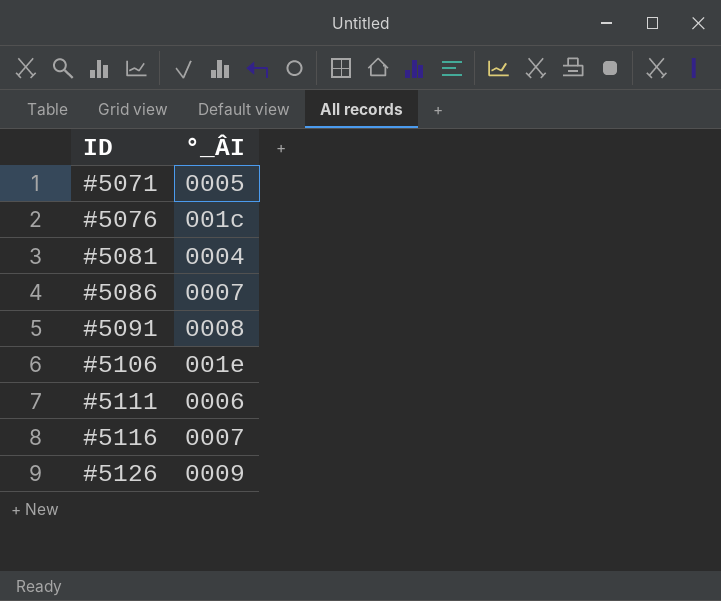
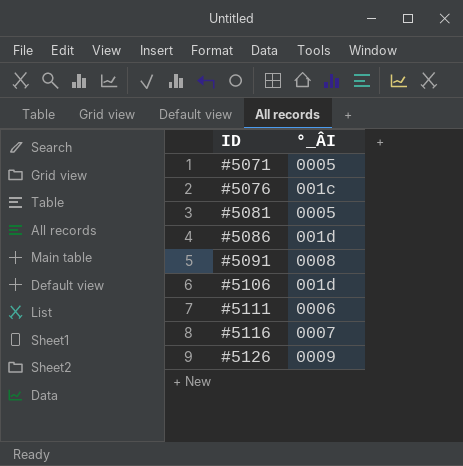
#5081 | °_ÂI: 0004 -> 0005
#5086 | °_ÂI: 0007 -> 001d
#5106 | °_ÂI: 001e -> 001d

